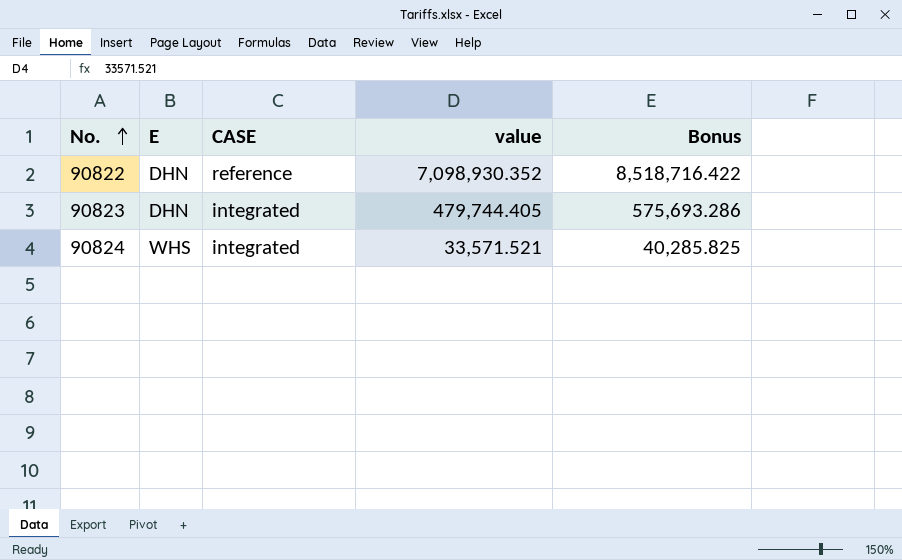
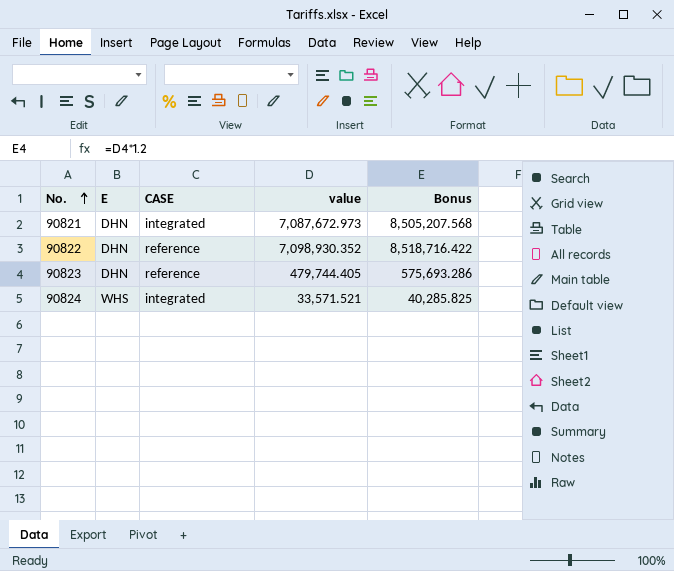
row 90821: none -> DHN | integrated | 7,087,672.973 | 8,505,207.568
90823 | CASE: integrated -> reference

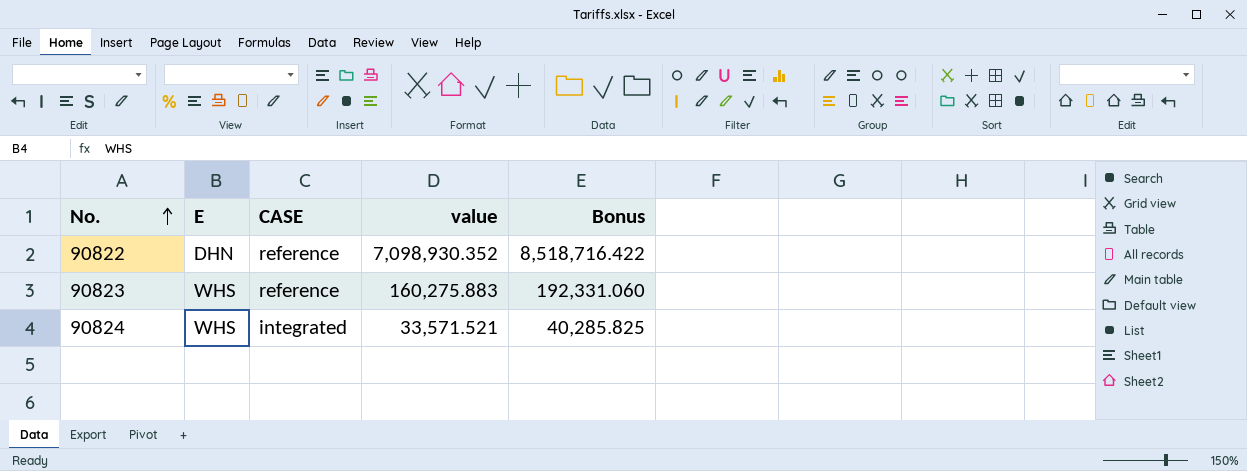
row 90821: DHN | integrated | 7,087,672.973 | 8,505,207.568 -> none
90823 | E: DHN -> WHS
90823 | value: 479,744.405 -> 160,275.883
90823 | Bonus: 575,693.286 -> 192,331.060

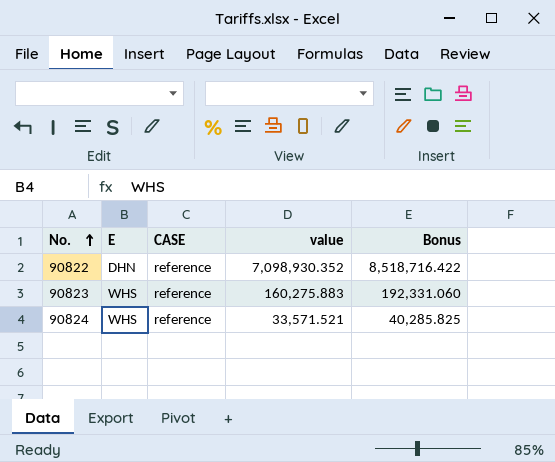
90824 | CASE: integrated -> reference

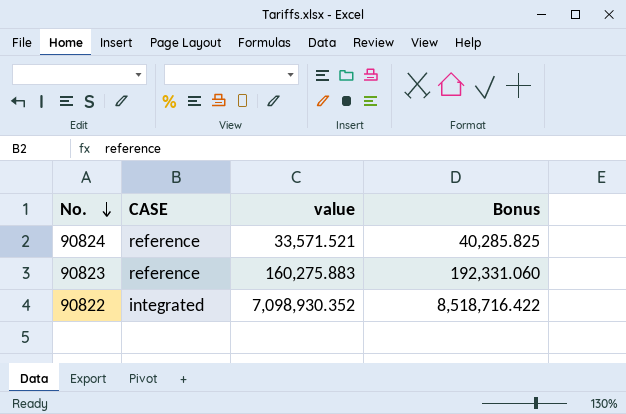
row order: No. ascending -> No. descending
column E | position: 2 -> none
90822 | CASE: reference -> integrated

